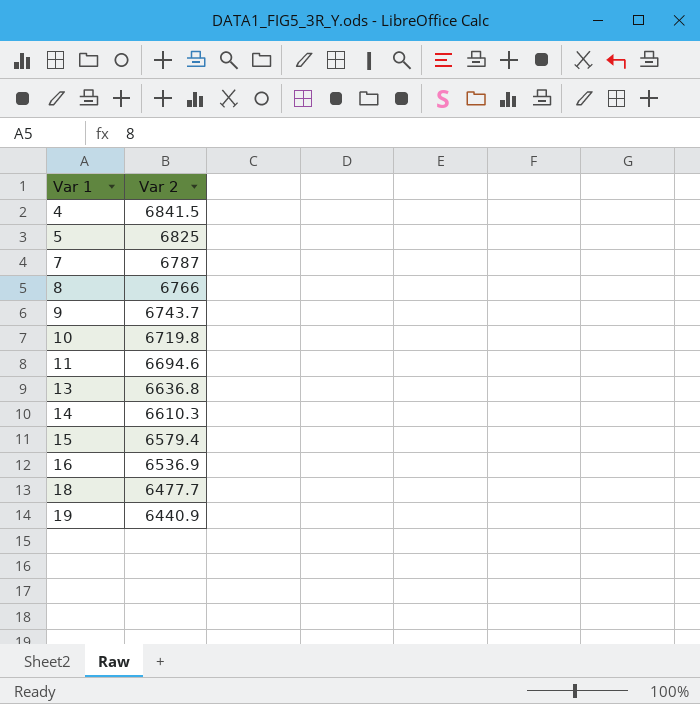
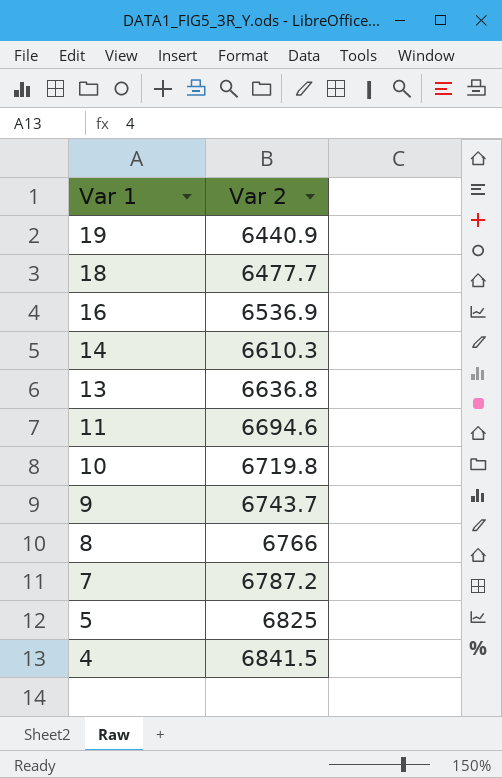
row order: Var 1 ascending -> Var 1 descending
row 15: 6579.4 -> none
7 | Var 2: 6787 -> 6787.2

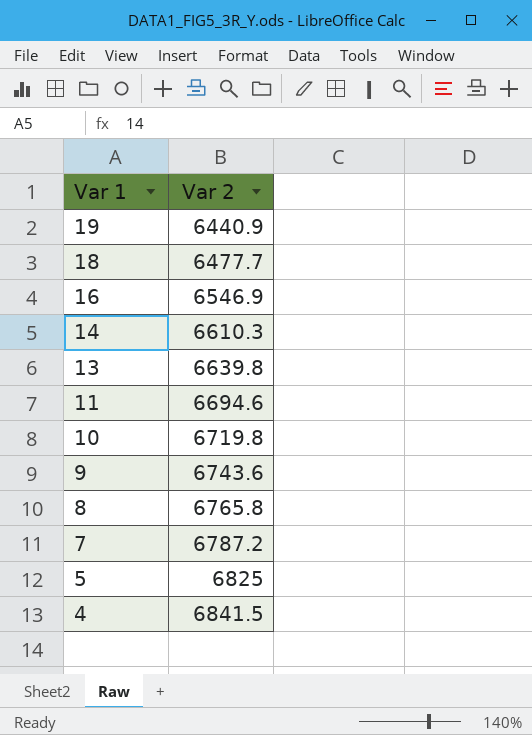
16 | Var 2: 6536.9 -> 6546.9
13 | Var 2: 6636.8 -> 6639.8
9 | Var 2: 6743.7 -> 6743.6
8 | Var 2: 6766 -> 6765.8

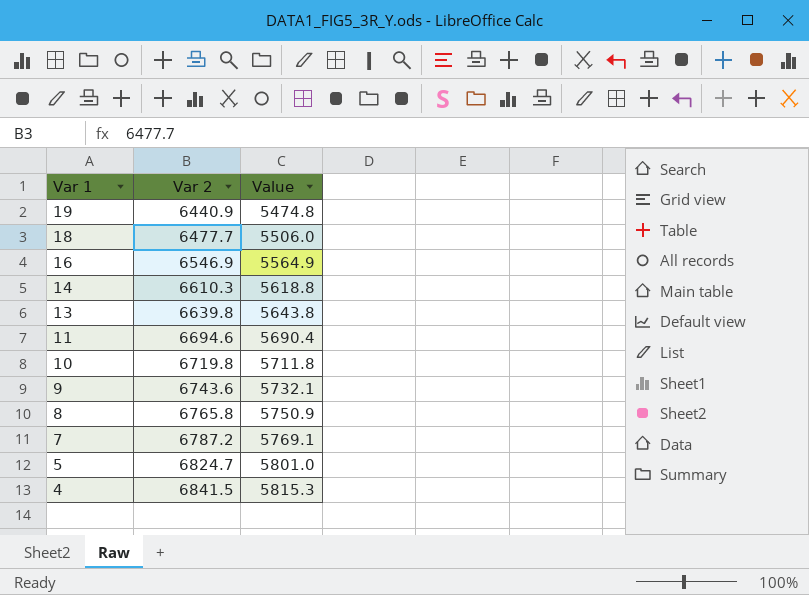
column Value | formula: none -> [Var 2] * 0.85
5 | Var 2: 6825 -> 6824.7

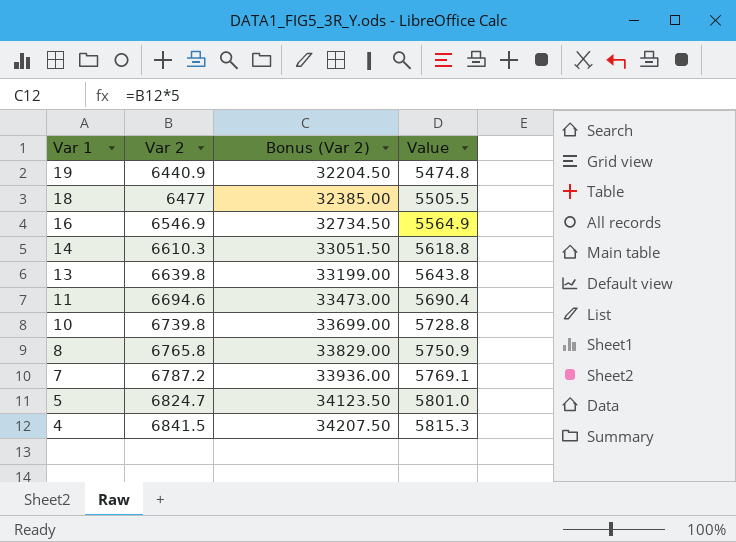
column Bonus (Var 2) | formula: none -> [Var 2] * 5
row 9: 6743.6 | 5732.1 -> none
18 | Var 2: 6477.7 -> 6477
18 | Value: 5506.0 -> 5505.5
10 | Var 2: 6719.8 -> 6739.8
10 | Value: 5711.8 -> 5728.8

